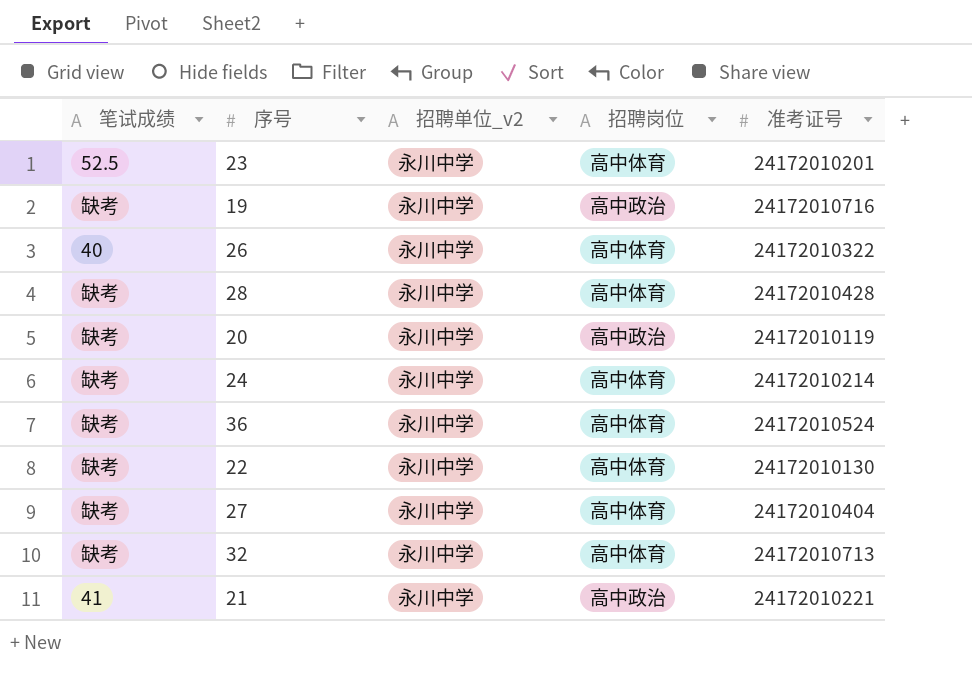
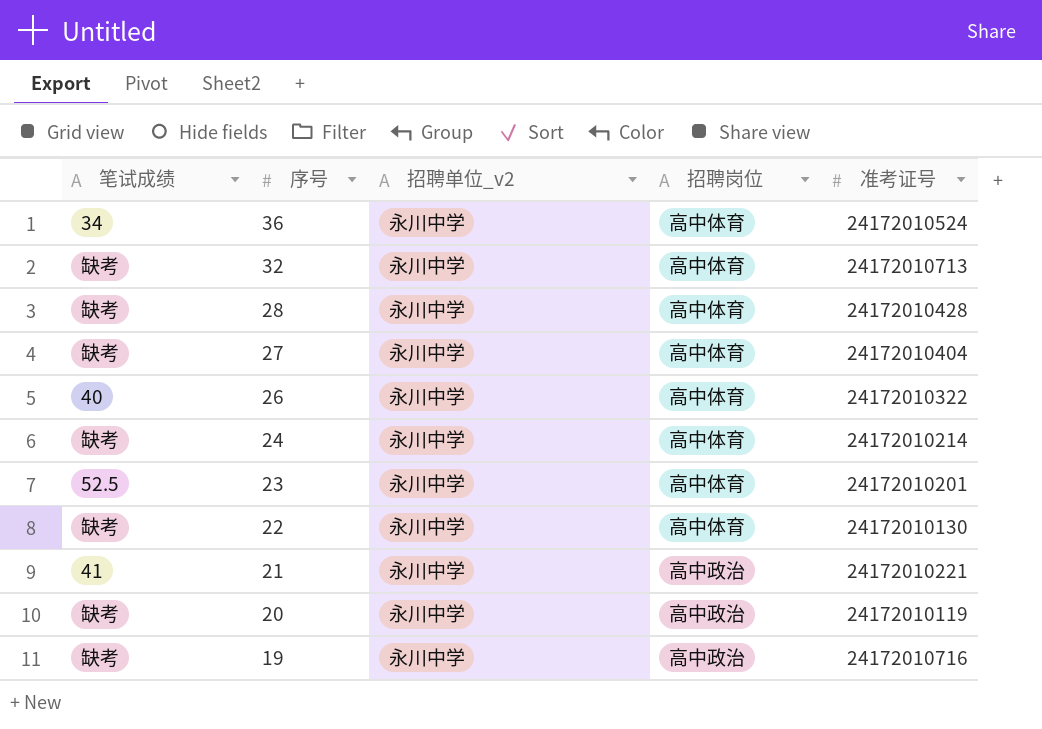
row order: none -> 序号 descending
36 | 笔试成绩: 缺考 -> 34

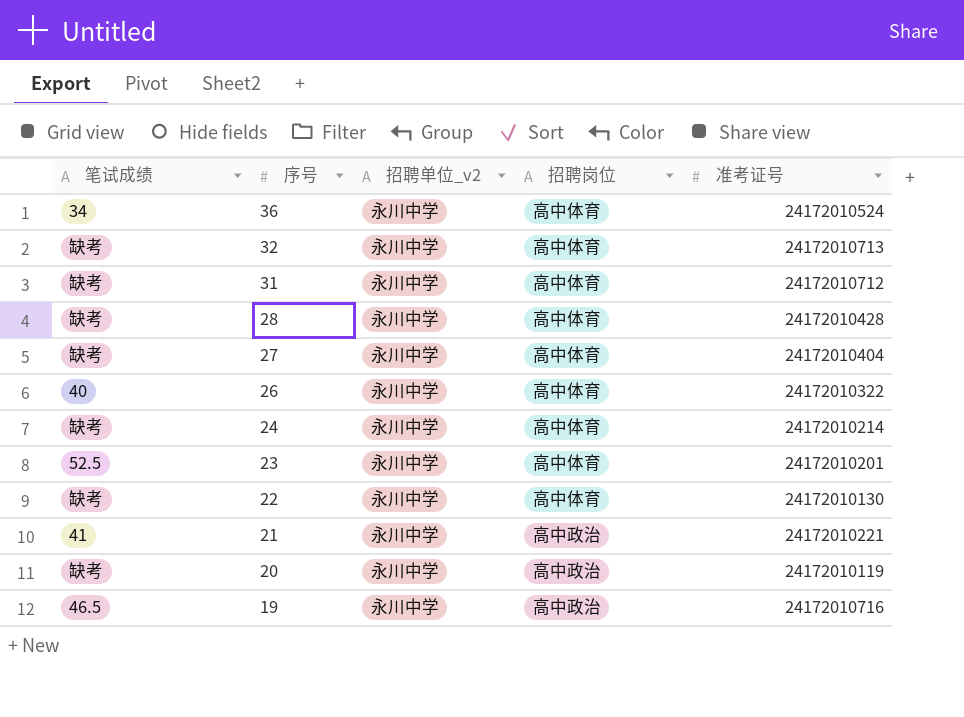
row 31: none -> 缺考 | 永川中学 | 高中体育 | 24172010712
19 | 笔试成绩: 缺考 -> 46.5

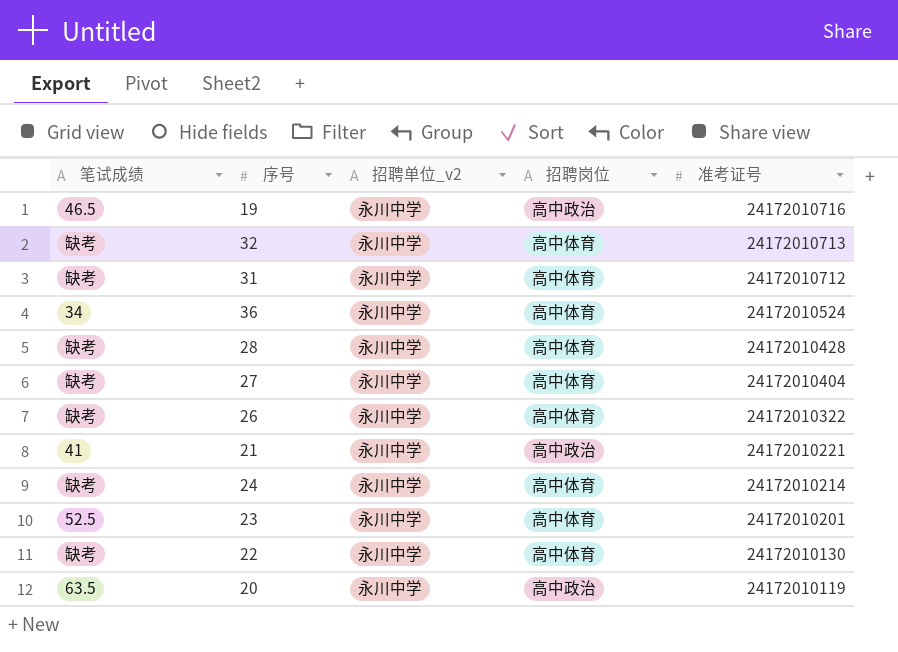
row order: 序号 descending -> 准考证号 descending
26 | 笔试成绩: 40 -> 缺考
20 | 笔试成绩: 缺考 -> 63.5

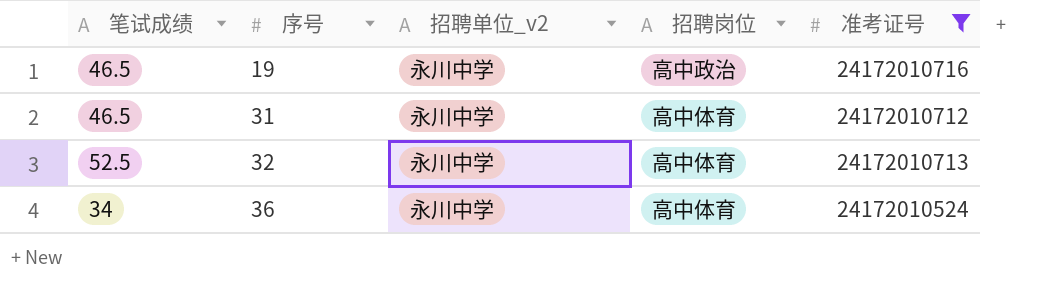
filter: none -> 准考证号 >= 24172010524
row order: 准考证号 descending -> 序号 ascending
31 | 笔试成绩: 缺考 -> 46.5
32 | 笔试成绩: 缺考 -> 52.5

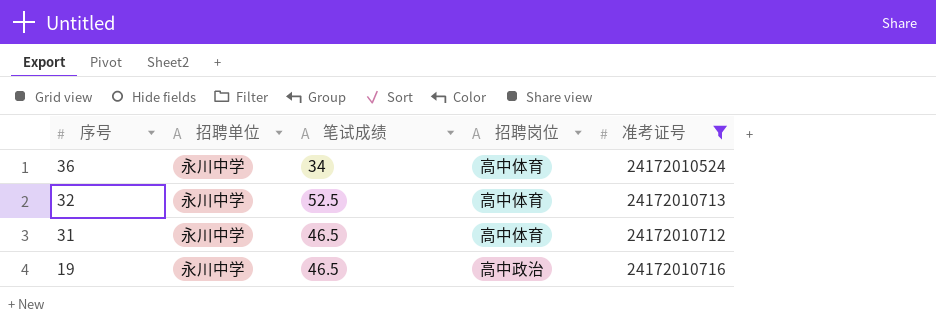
row order: 序号 ascending -> 序号 descending
column name: 招聘单位_v2 -> 招聘单位
column 笔试成绩 | position: 1 -> 3

